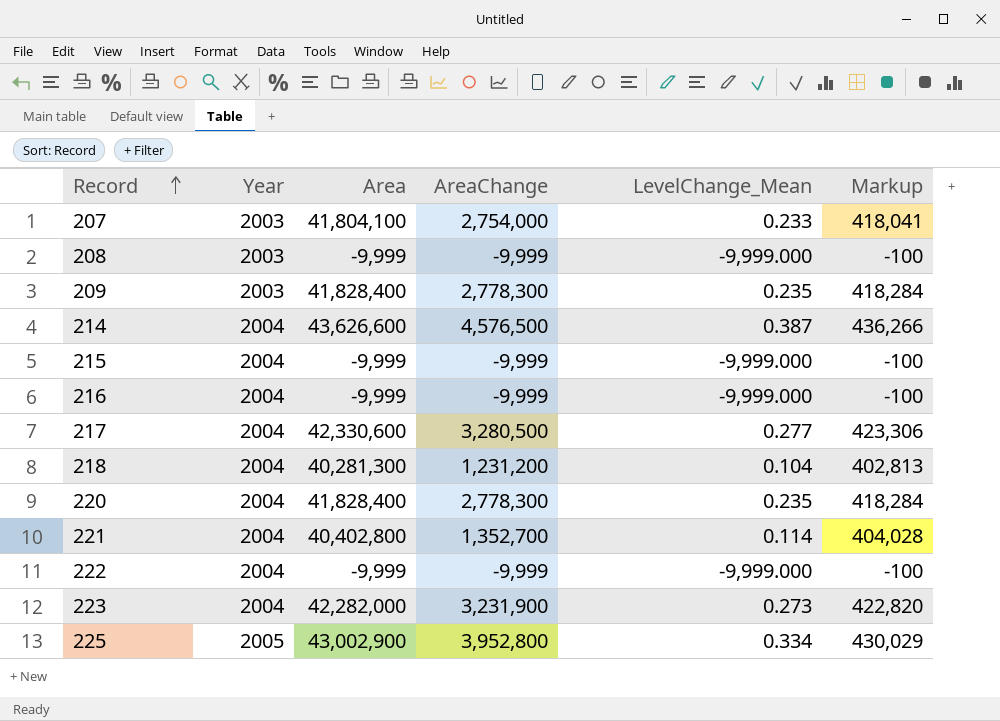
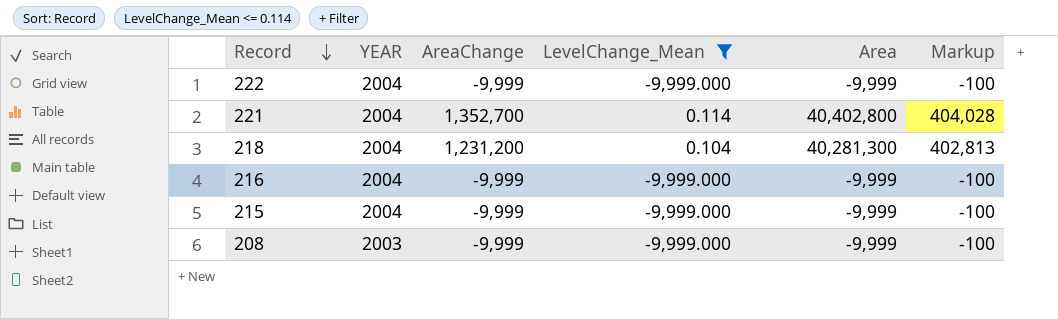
filter: none -> LevelChange_Mean <= 0.114
row order: Record ascending -> Record descending
column name: Year -> YEAR
column Area | position: 3 -> 5

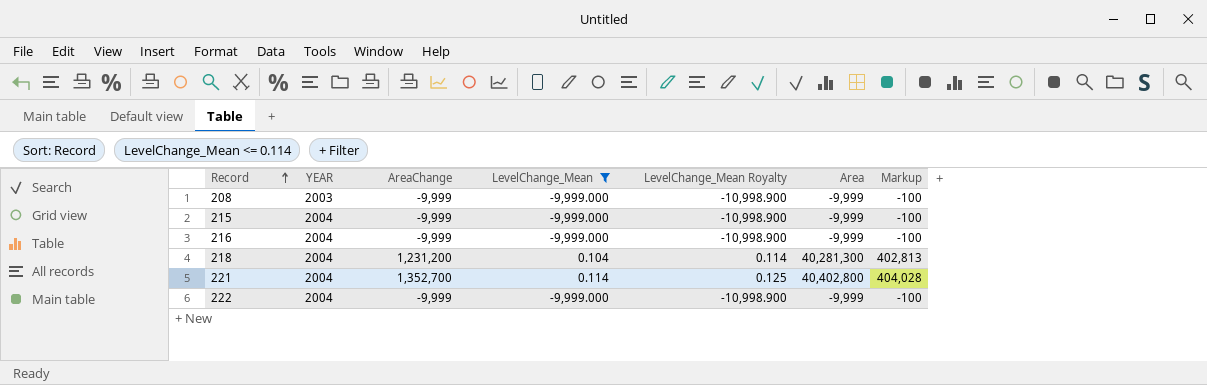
row order: Record descending -> Record ascending
column LevelChange_Mean Royalty | formula: none -> [LevelChange_Mean] * 1.1

